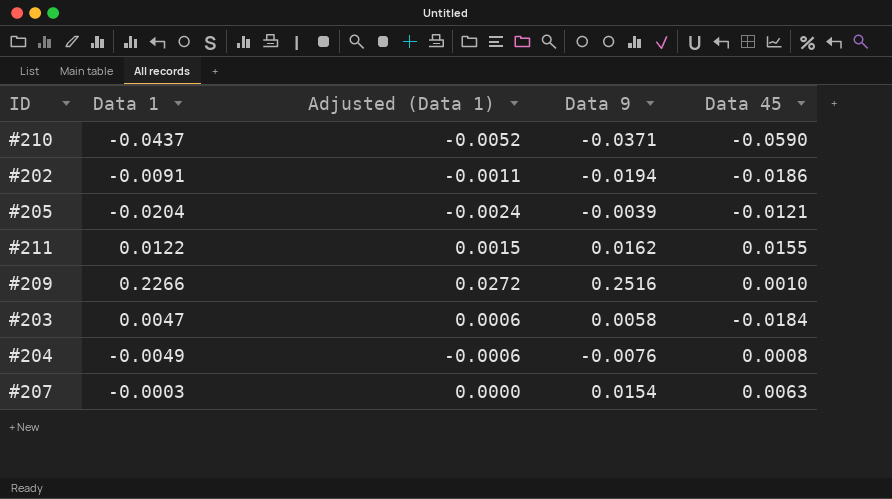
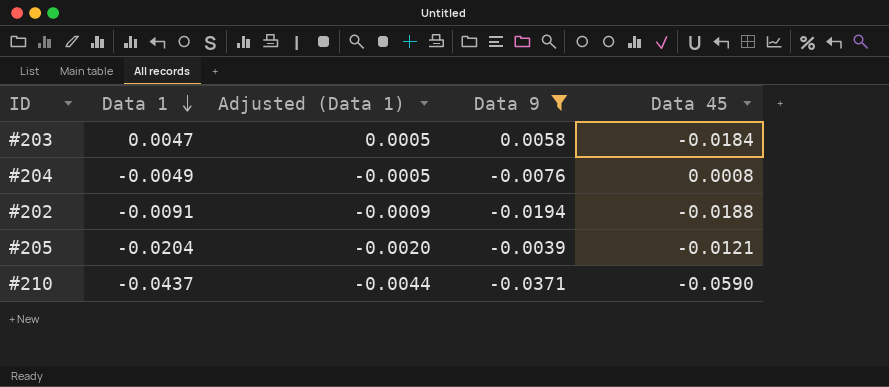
filter: none -> Data 9 <= 0.0058
row order: none -> Data 1 descending
column Adjusted (Data 1) | formula: [Data 1] * 0.12 -> [Data 1] * 0.1
#202 | Data 45: -0.0186 -> -0.0188

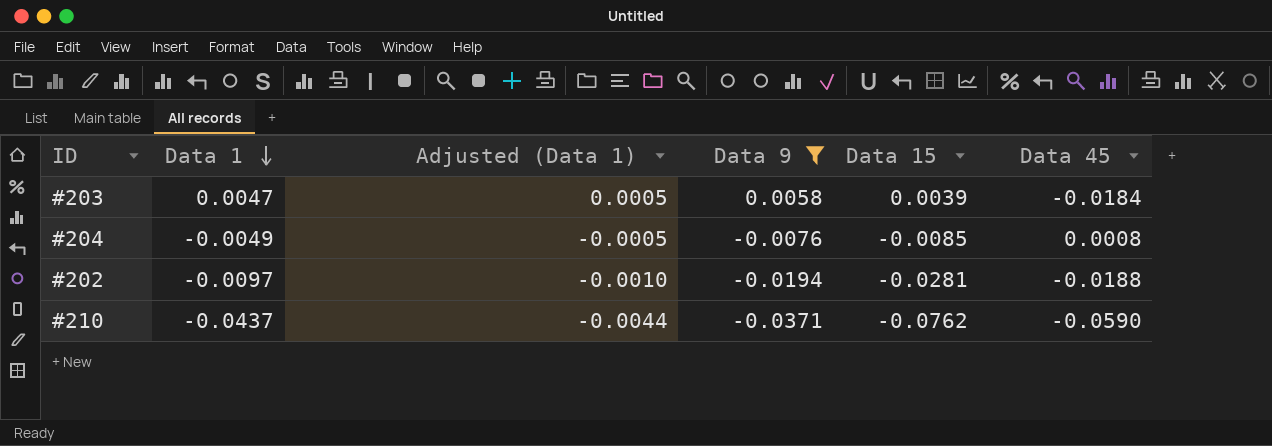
column Data 15 | position: none -> 5
row #205: -0.0204 | -0.0020 | -0.0039 | -0.0121 -> none
#202 | Data 1: -0.0091 -> -0.0097
#202 | Adjusted (Data 1): -0.0009 -> -0.0010

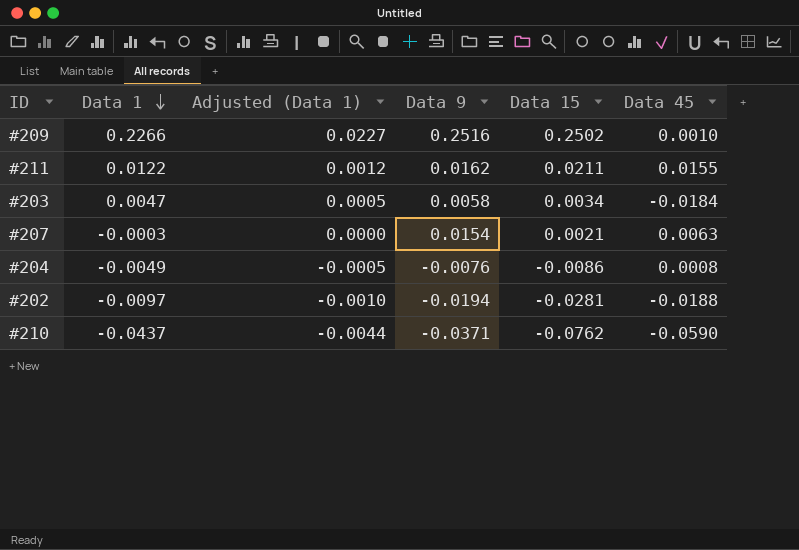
filter: Data 9 <= 0.0058 -> none
#203 | Data 15: 0.0039 -> 0.0034
#204 | Data 15: -0.0085 -> -0.0086

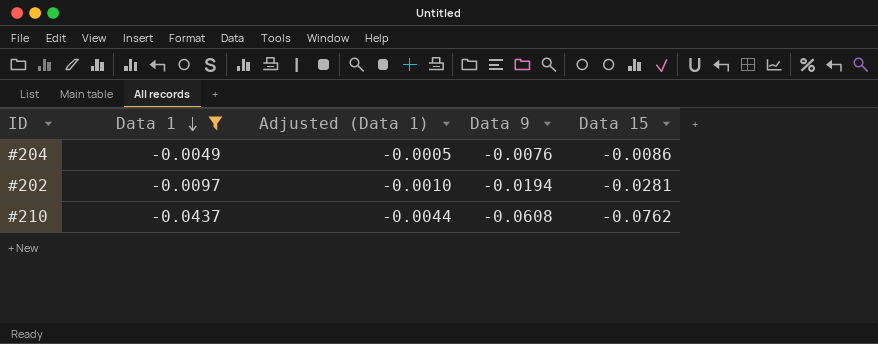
filter: none -> Data 1 <= -0.0049
column Data 45 | position: 6 -> none
#210 | Data 9: -0.0371 -> -0.0608

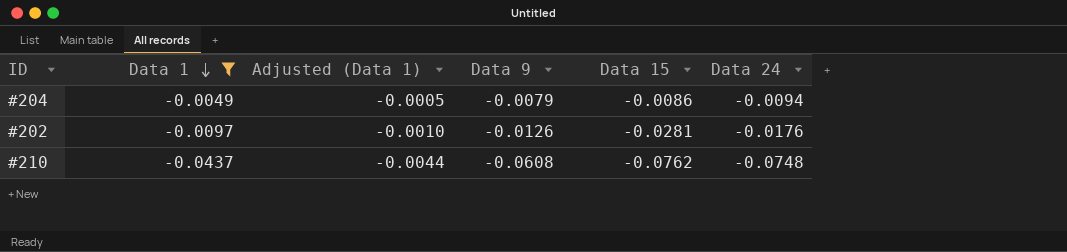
column Data 24 | position: none -> 6
#204 | Data 9: -0.0076 -> -0.0079
#202 | Data 9: -0.0194 -> -0.0126

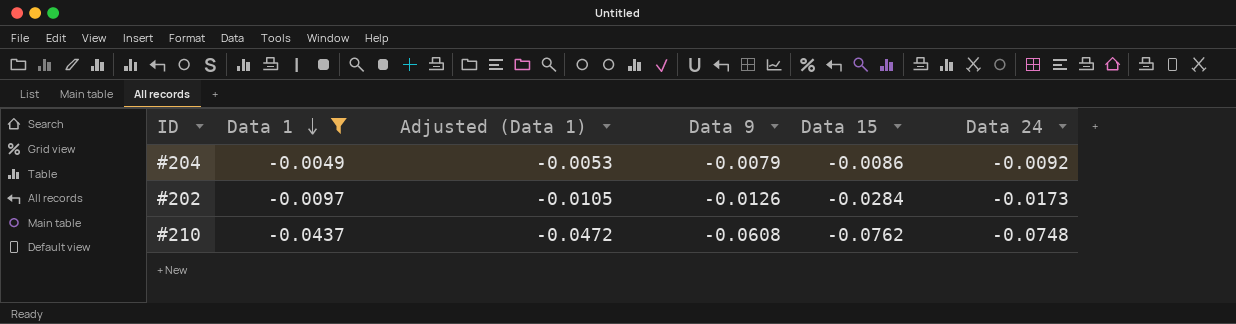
column Adjusted (Data 1) | formula: [Data 1] * 0.1 -> [Data 1] * 1.08
#204 | Data 24: -0.0094 -> -0.0092
#202 | Data 15: -0.0281 -> -0.0284
#202 | Data 24: -0.0176 -> -0.0173

